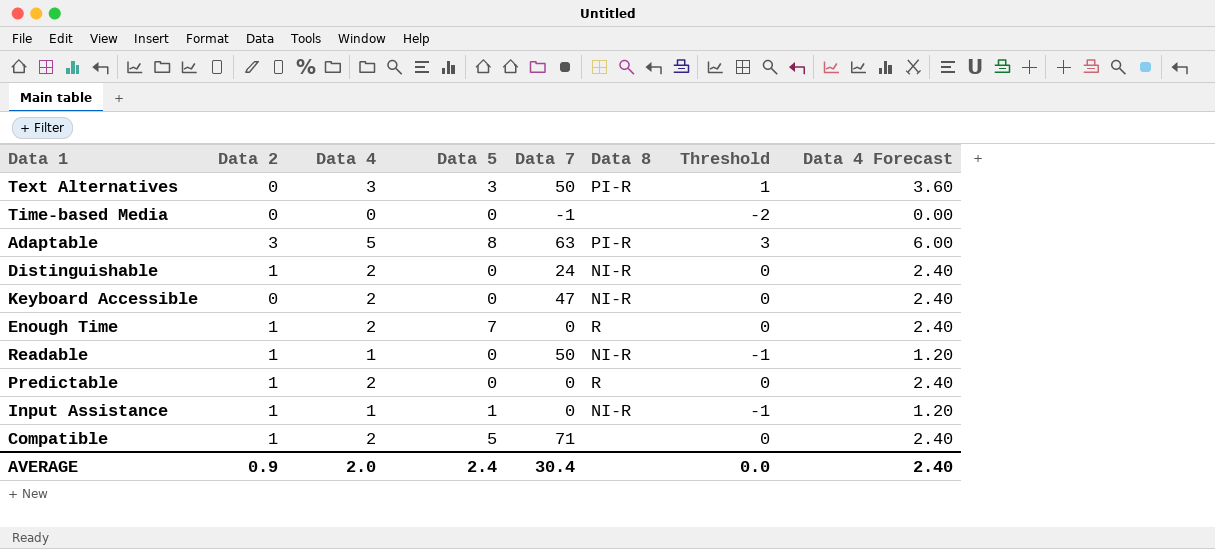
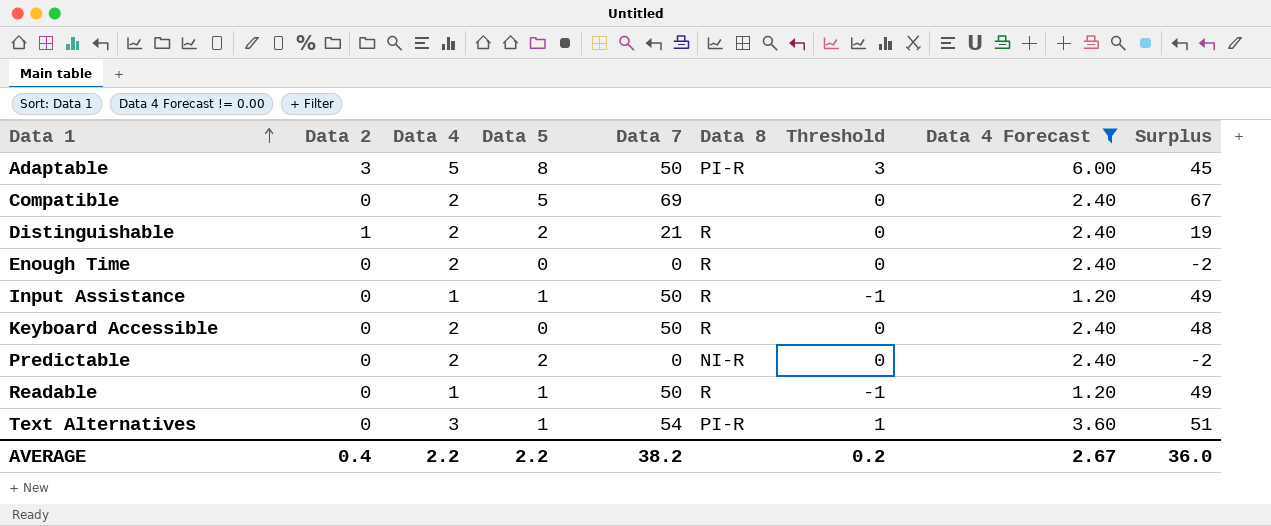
filter: none -> Data 4 Forecast != 0.00
row order: none -> Data 1 ascending
column Surplus | formula: none -> [Data 7] - [Data 4]
Adaptable | Data 7: 63 -> 50
Compatible | Data 2: 1 -> 0
Compatible | Data 7: 71 -> 69
Distinguishable | Data 5: 0 -> 2
Distinguishable | Data 7: 24 -> 21
Distinguishable | Data 8: NI-R -> R
Enough Time | Data 2: 1 -> 0
Enough Time | Data 5: 7 -> 0
Input Assistance | Data 2: 1 -> 0
Input Assistance | Data 7: 0 -> 50
Input Assistance | Data 8: NI-R -> R
Keyboard Accessible | Data 7: 47 -> 50
Keyboard Accessible | Data 8: NI-R -> R
Predictable | Data 2: 1 -> 0
Predictable | Data 5: 0 -> 2
Predictable | Data 8: R -> NI-R
Readable | Data 2: 1 -> 0
Readable | Data 5: 0 -> 1
Readable | Data 8: NI-R -> R
Text Alternatives | Data 5: 3 -> 1
Text Alternatives | Data 7: 50 -> 54
AVERAGE | Data 2: 0.9 -> 0.4
AVERAGE | Data 4: 2.0 -> 2.2
AVERAGE | Data 5: 2.4 -> 2.2
AVERAGE | Data 7: 30.4 -> 38.2
AVERAGE | Threshold: 0.0 -> 0.2
AVERAGE | Data 4 Forecast: 2.40 -> 2.67

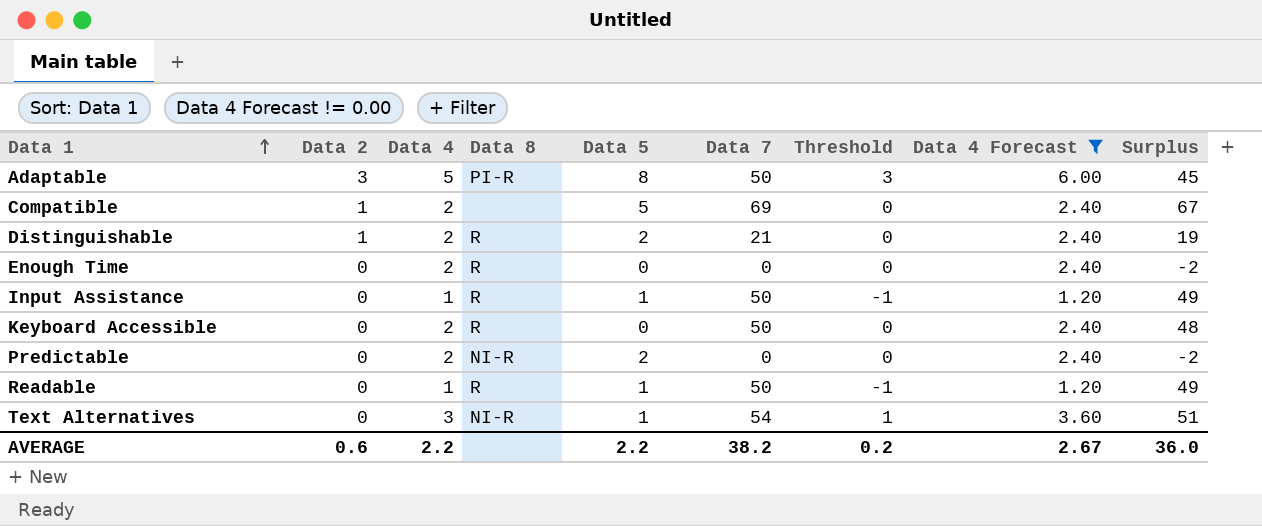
column Data 8 | position: 6 -> 4
Compatible | Data 2: 0 -> 1
Text Alternatives | Data 8: PI-R -> NI-R
AVERAGE | Data 2: 0.4 -> 0.6

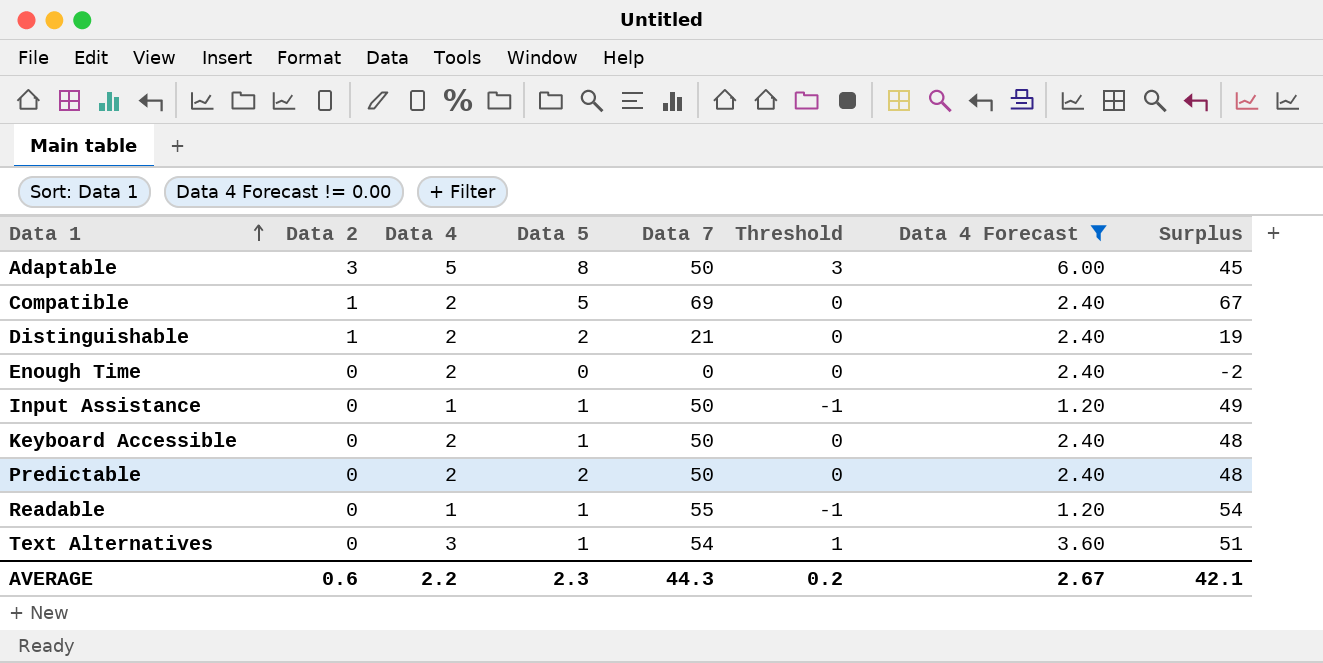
column Data 8 | position: 4 -> none
Keyboard Accessible | Data 5: 0 -> 1
Predictable | Data 7: 0 -> 50
Predictable | Surplus: -2 -> 48
Readable | Data 7: 50 -> 55
Readable | Surplus: 49 -> 54
AVERAGE | Data 5: 2.2 -> 2.3
AVERAGE | Data 7: 38.2 -> 44.3
AVERAGE | Surplus: 36.0 -> 42.1

